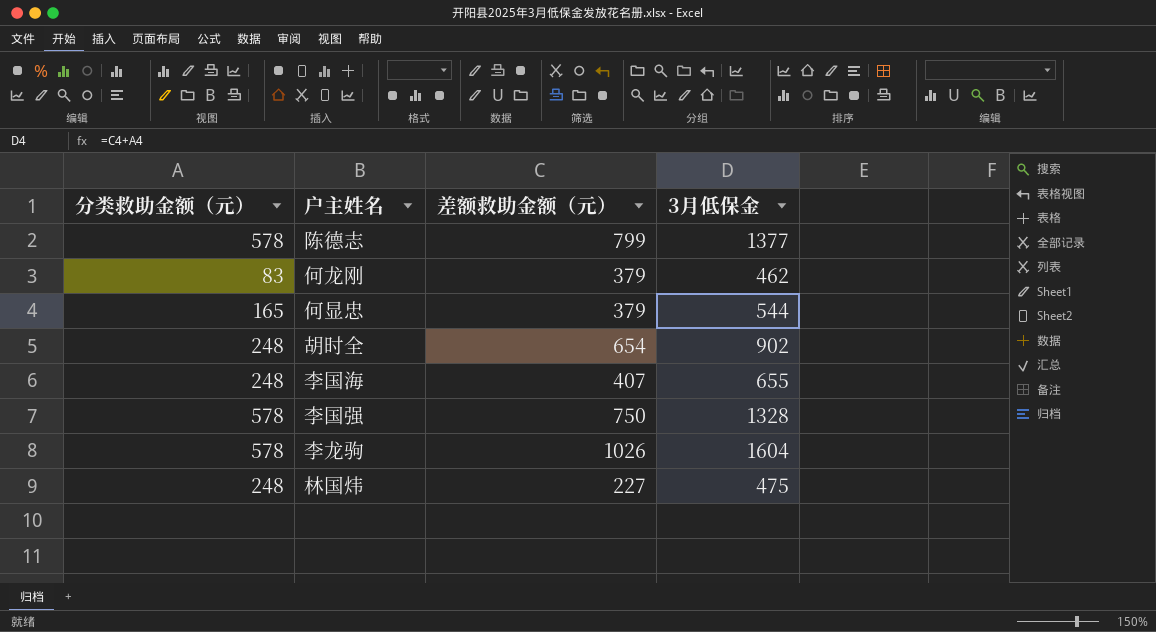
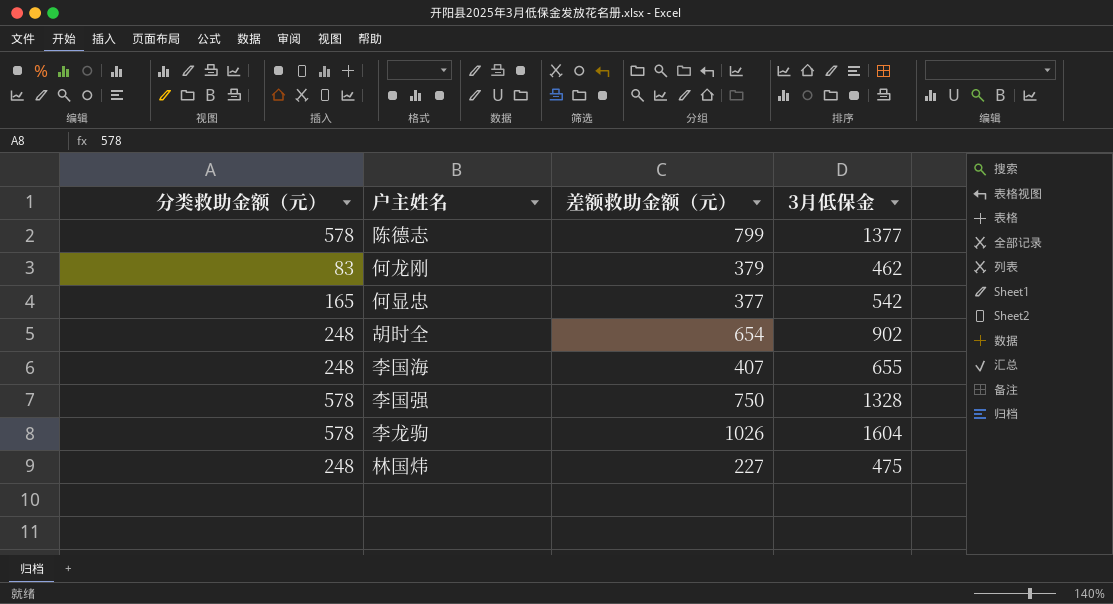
何显忠 | 差额救助金额（元）: 379 -> 377
何显忠 | 3月低保金: 544 -> 542

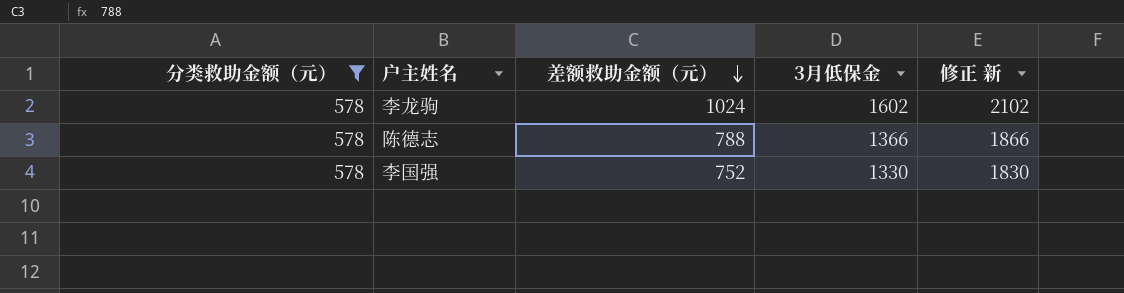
filter: none -> 分类救助金额（元） = 578
row order: none -> 差额救助金额（元） descending
column 修正 新 | formula: none -> [3月低保金] + 500
李龙驹 | 差额救助金额（元）: 1026 -> 1024
李龙驹 | 3月低保金: 1604 -> 1602
陈德志 | 差额救助金额（元）: 799 -> 788
陈德志 | 3月低保金: 1377 -> 1366
李国强 | 差额救助金额（元）: 750 -> 752
李国强 | 3月低保金: 1328 -> 1330

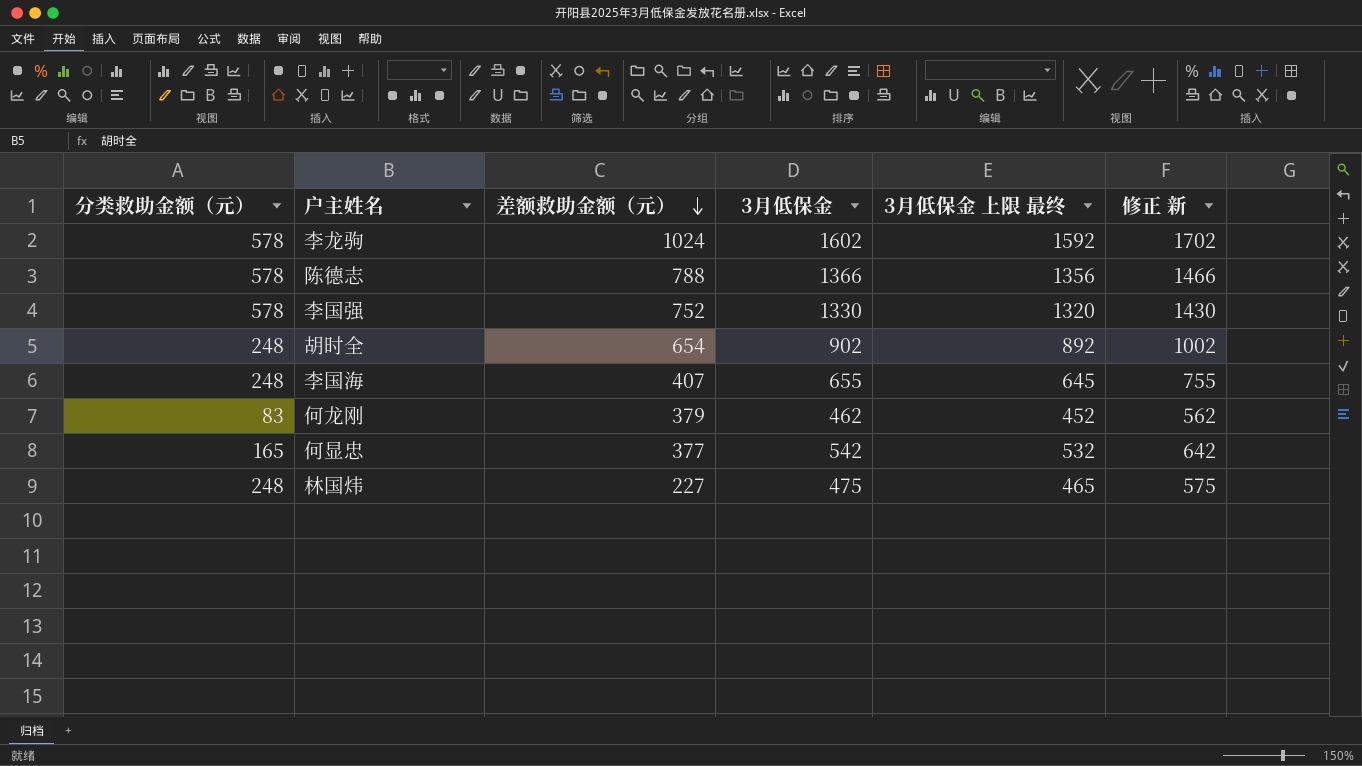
filter: 分类救助金额（元） = 578 -> none
column 3月低保金 上限 最终 | formula: none -> [3月低保金] - 10
column 修正 新 | formula: [3月低保金] + 500 -> [3月低保金] + 100

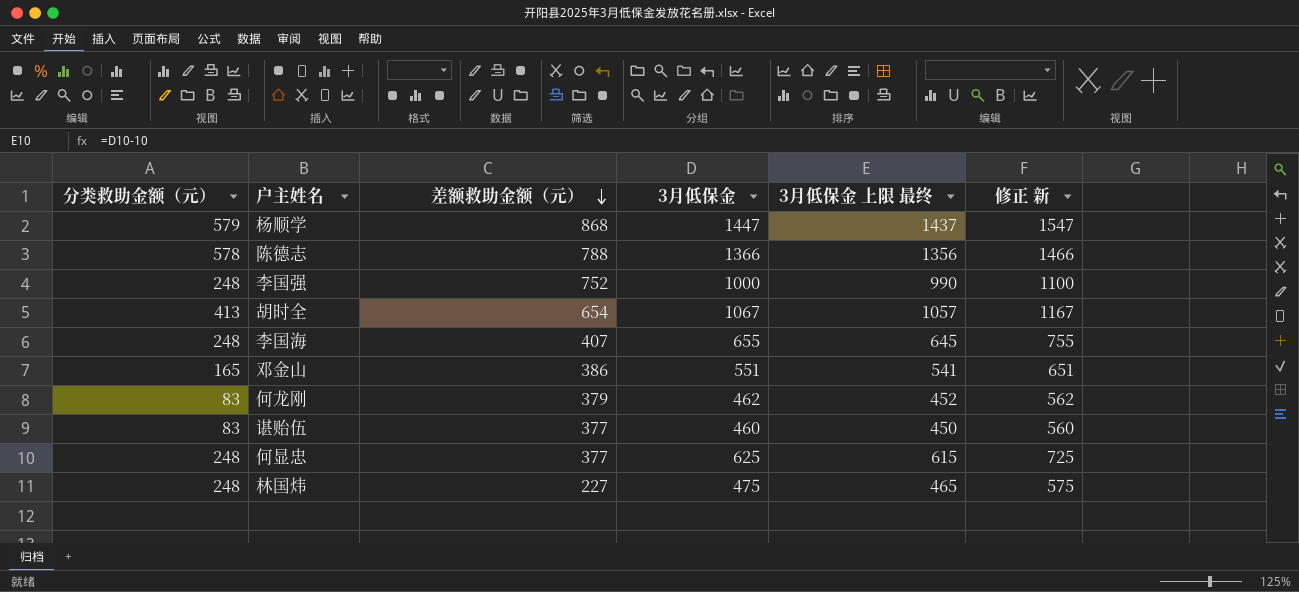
row 李龙驹: 578 | 1024 | 1602 | 1592 | 1702 -> none
row 杨顺学: none -> 579 | 868 | 1447 | 1437 | 1547
李国强 | 分类救助金额（元）: 578 -> 248
李国强 | 3月低保金: 1330 -> 1000
李国强 | 3月低保金 上限 最终: 1320 -> 990
李国强 | 修正 新: 1430 -> 1100
胡时全 | 分类救助金额（元）: 248 -> 413
胡时全 | 3月低保金: 902 -> 1067
胡时全 | 3月低保金 上限 最终: 892 -> 1057
胡时全 | 修正 新: 1002 -> 1167
row 邓金山: none -> 165 | 386 | 551 | 541 | 651
row 谌贻伍: none -> 83 | 377 | 460 | 450 | 560
何显忠 | 分类救助金额（元）: 165 -> 248
何显忠 | 3月低保金: 542 -> 625
何显忠 | 3月低保金 上限 最终: 532 -> 615
何显忠 | 修正 新: 642 -> 725

